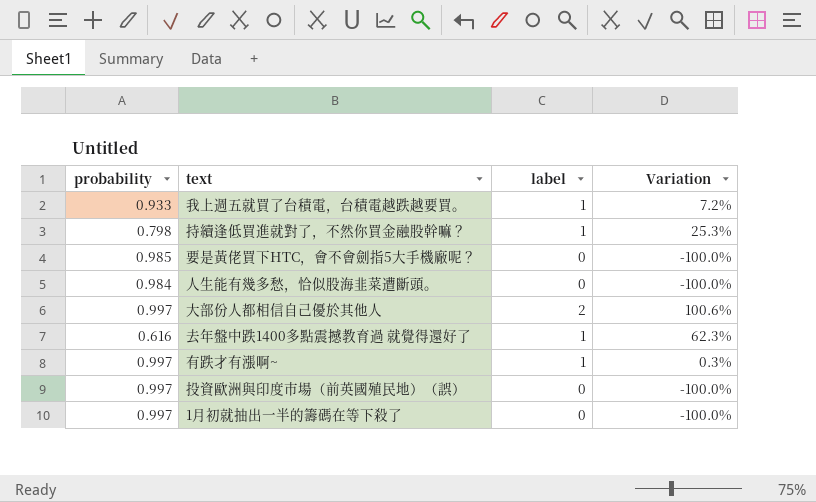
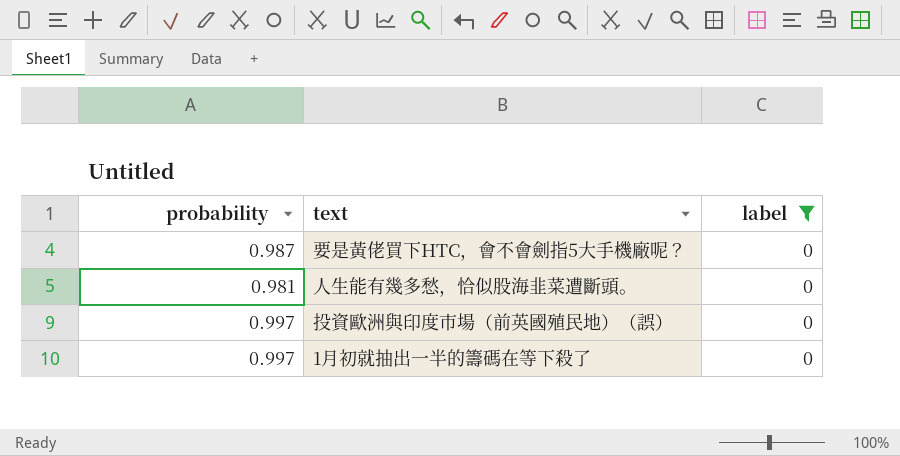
filter: none -> label = 0
column Variation | formula: ([label] - [probability]) / [probability] -> none
要是黃佬買下HTC，會不會劍指5大手機廠呢？ | probability: 0.985 -> 0.987
人生能有幾多愁，恰似股海韭菜遭斷頭。 | probability: 0.984 -> 0.981

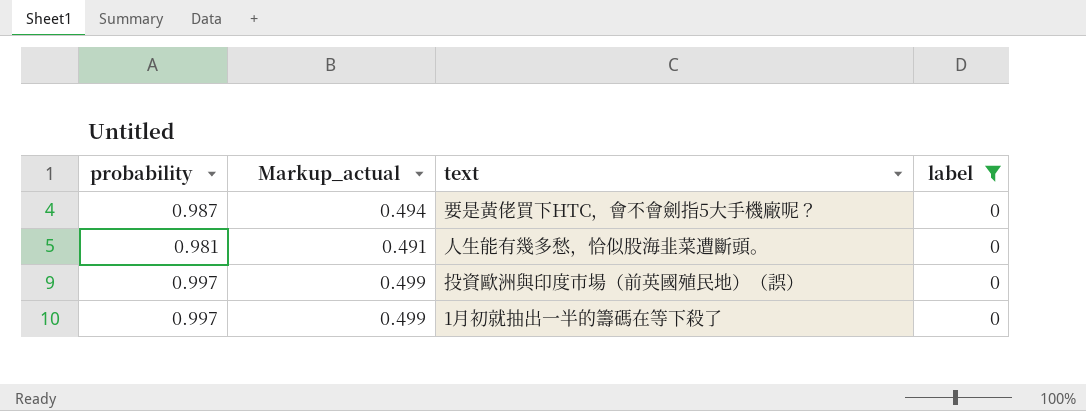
column Markup_actual | formula: none -> [probability] * 0.5

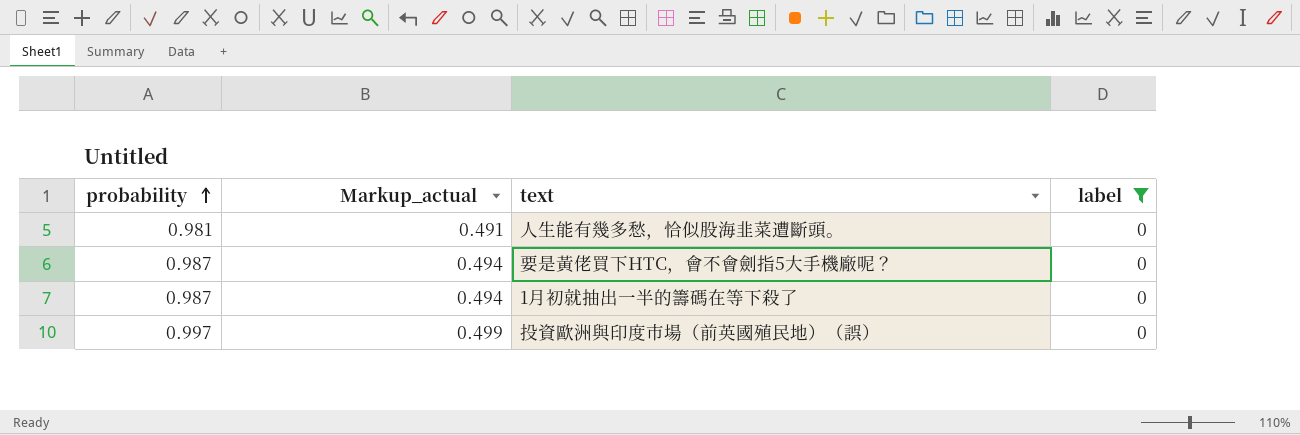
row order: none -> probability ascending
1月初就抽出一半的籌碼在等下殺了 | probability: 0.997 -> 0.987
1月初就抽出一半的籌碼在等下殺了 | Markup_actual: 0.499 -> 0.494

